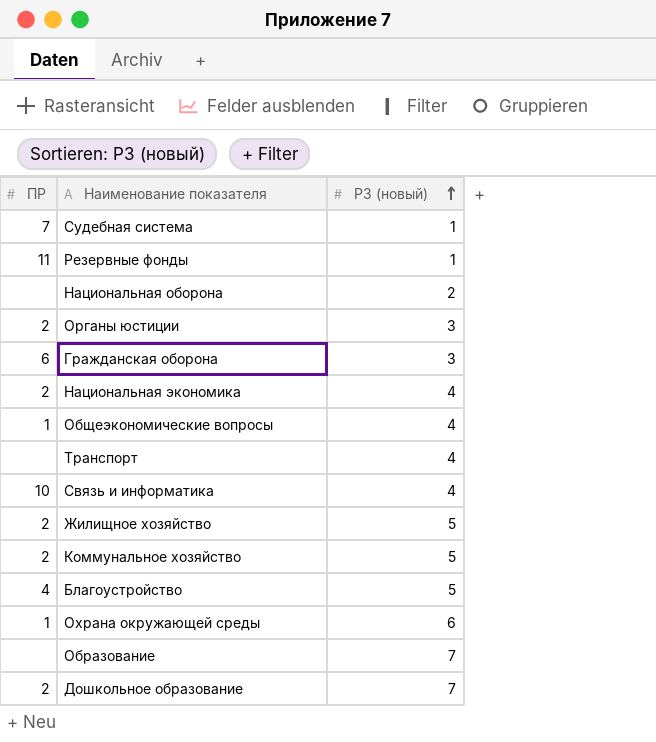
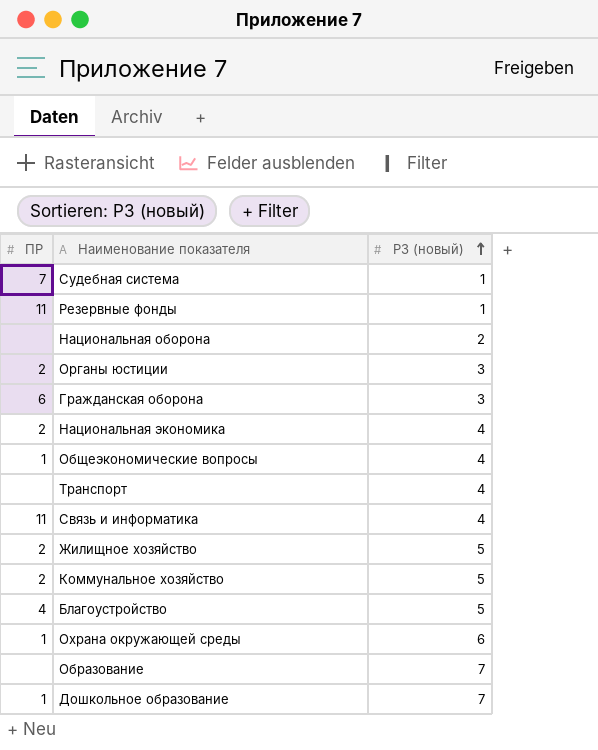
Связь и информатика | ПР: 10 -> 11
Дошкольное образование | ПР: 2 -> 1

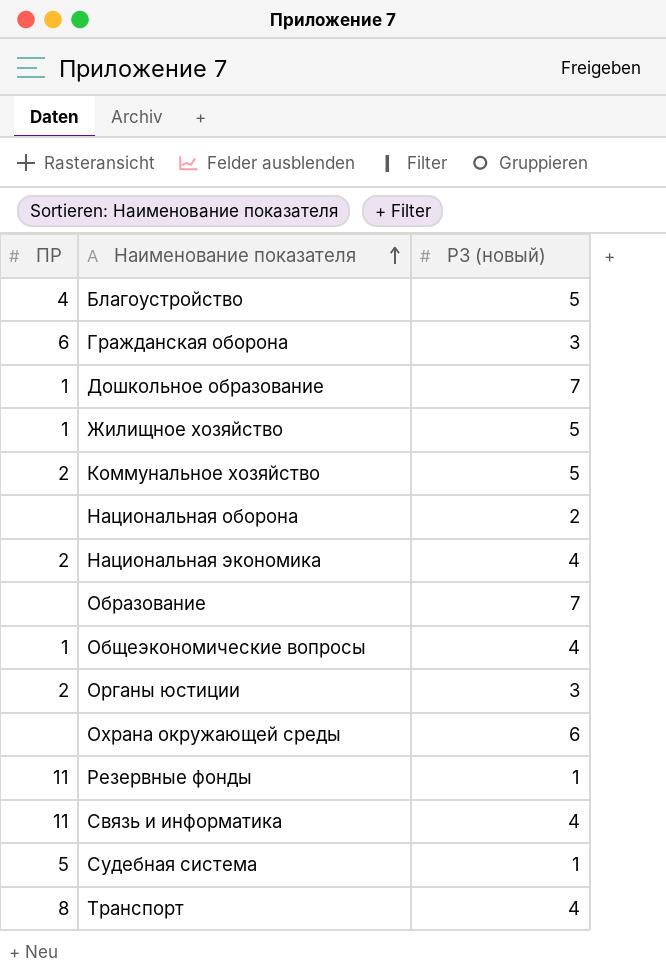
row order: РЗ (новый) ascending -> Наименование показателя ascending
Жилищное хозяйство | ПР: 2 -> 1
Охрана окружающей среды | ПР: 1 -> none
Судебная система | ПР: 7 -> 5
Транспорт | ПР: none -> 8

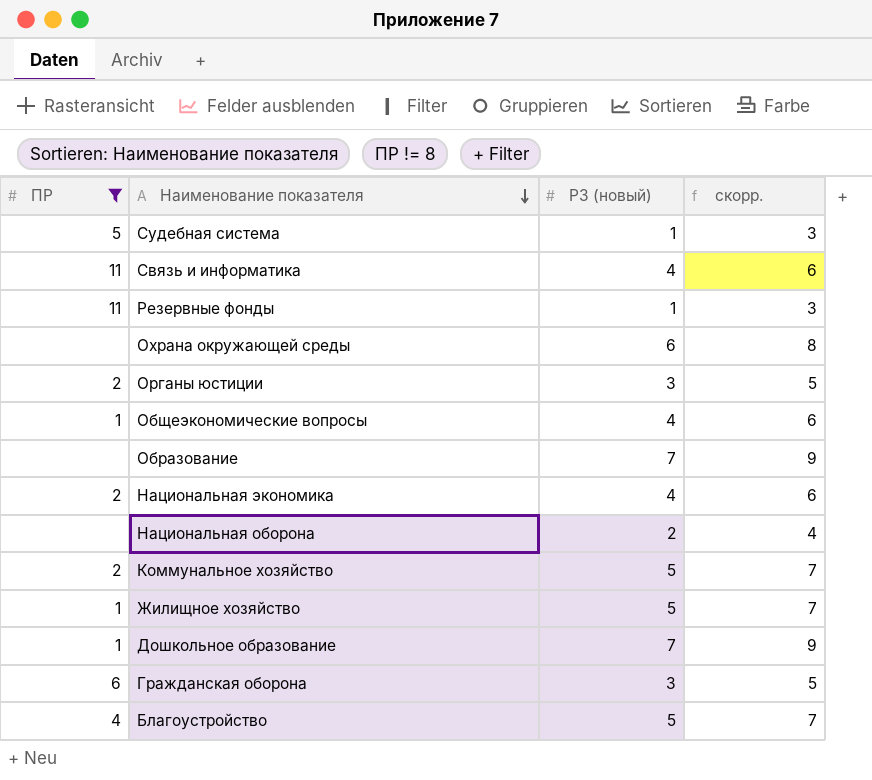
filter: none -> ПР != 8
row order: Наименование показателя ascending -> Наименование показателя descending
column скорр. | formula: none -> [РЗ (новый)] + 2

